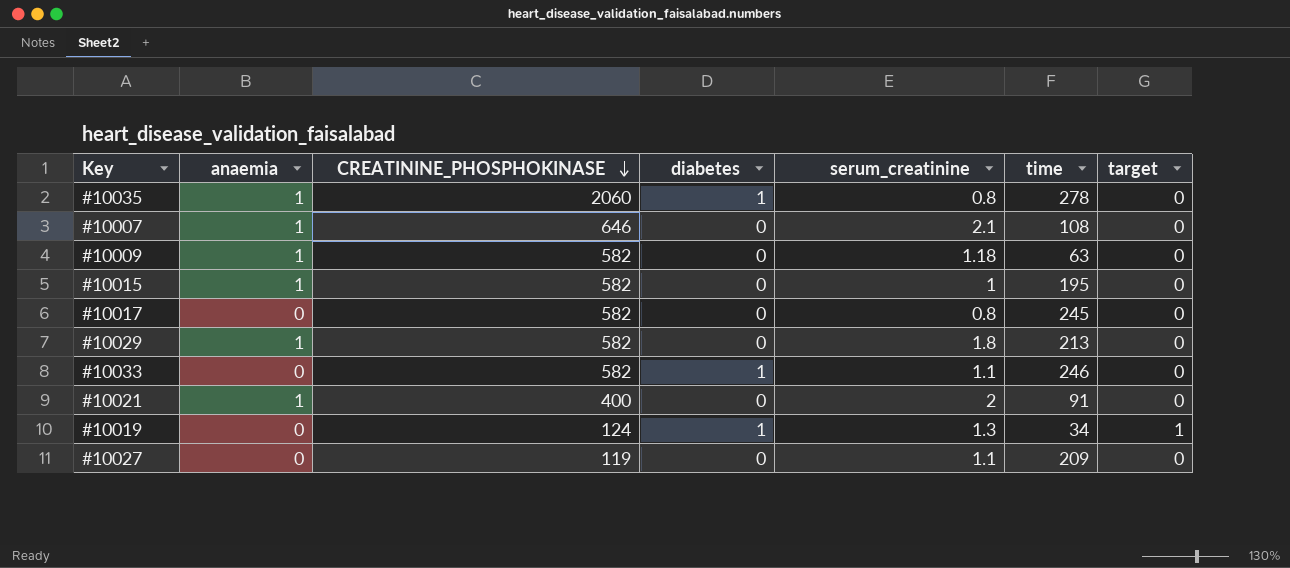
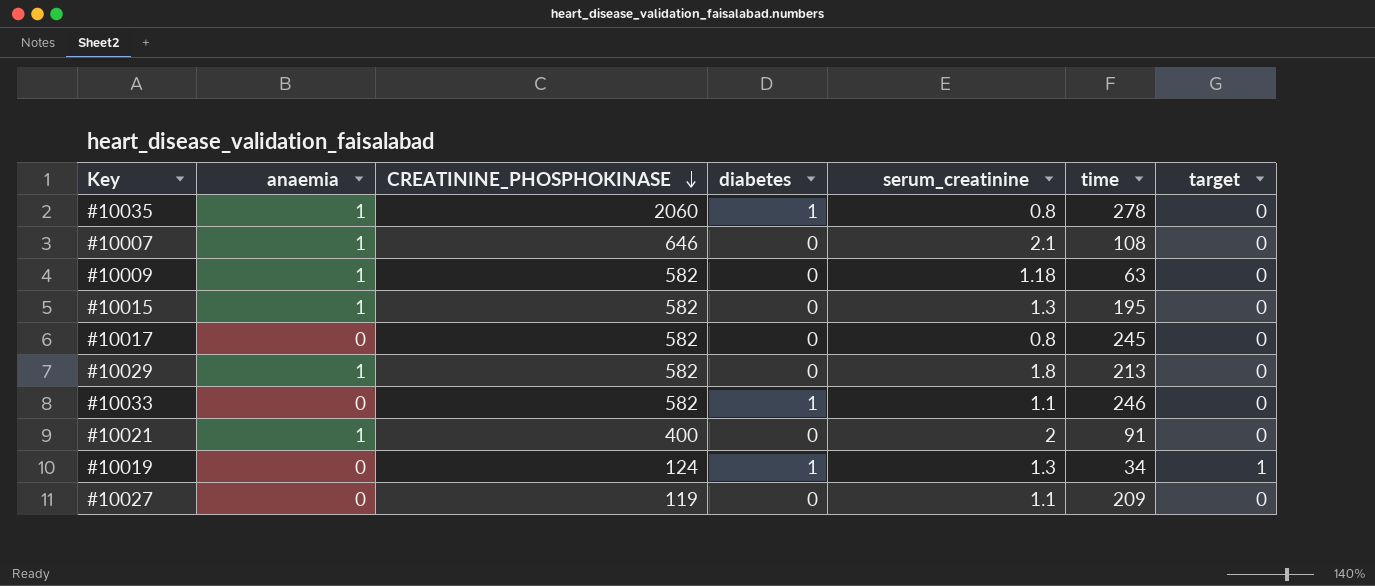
#10015 | serum_creatinine: 1 -> 1.3

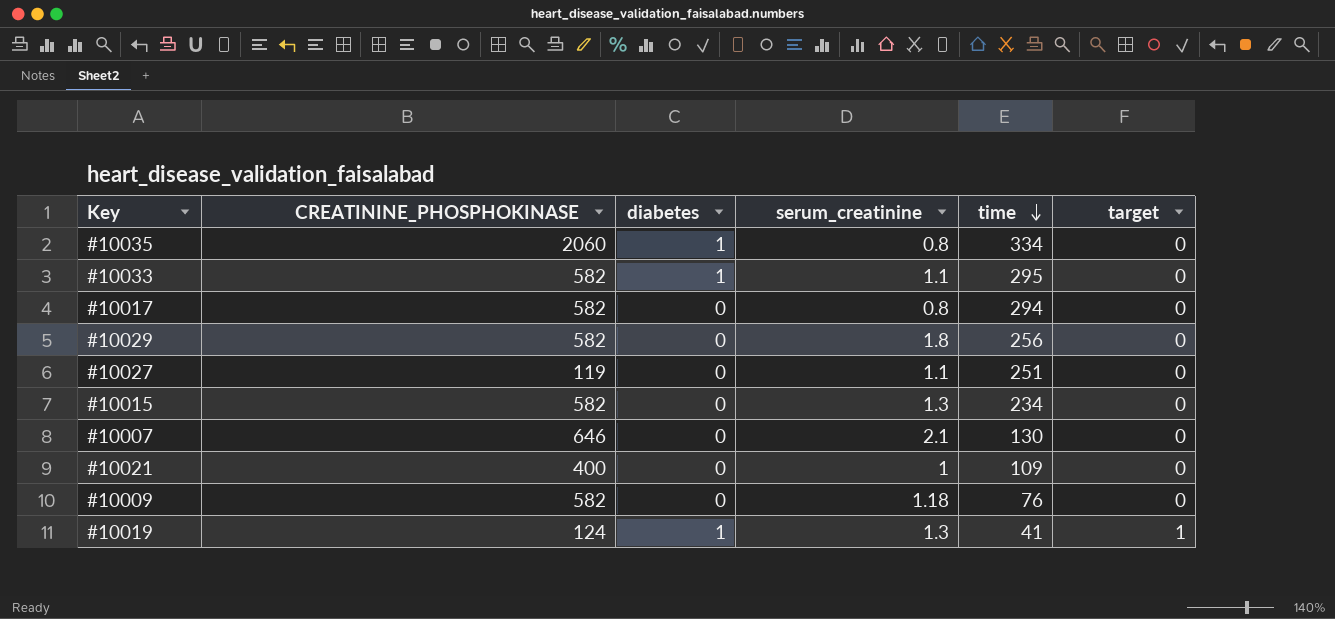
row order: CREATININE_PHOSPHOKINASE descending -> time descending
column anaemia | position: 2 -> none
#10035 | time: 278 -> 334
#10033 | time: 246 -> 295
#10017 | time: 245 -> 294
#10029 | time: 213 -> 256
#10027 | time: 209 -> 251
#10015 | time: 195 -> 234
#10007 | time: 108 -> 130
#10021 | serum_creatinine: 2 -> 1
#10021 | time: 91 -> 109
#10009 | time: 63 -> 76
#10019 | time: 34 -> 41

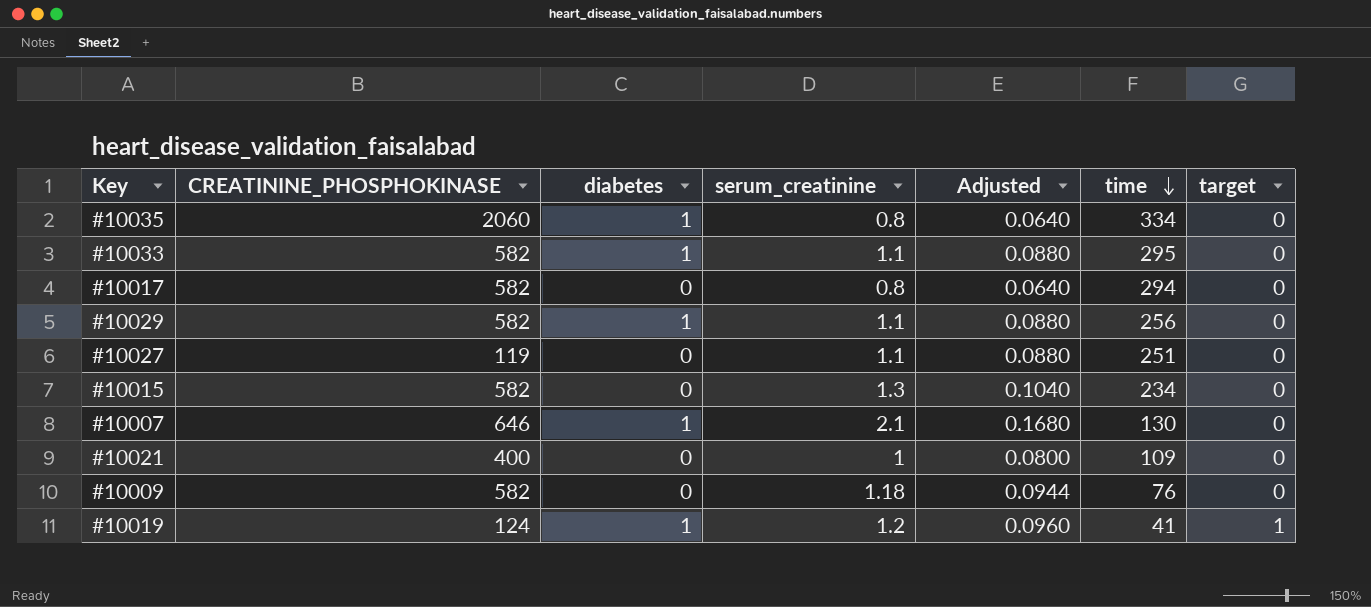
column Adjusted | formula: none -> [serum_creatinine] * 0.08
#10029 | diabetes: 0 -> 1
#10029 | serum_creatinine: 1.8 -> 1.1
#10007 | diabetes: 0 -> 1
#10019 | serum_creatinine: 1.3 -> 1.2

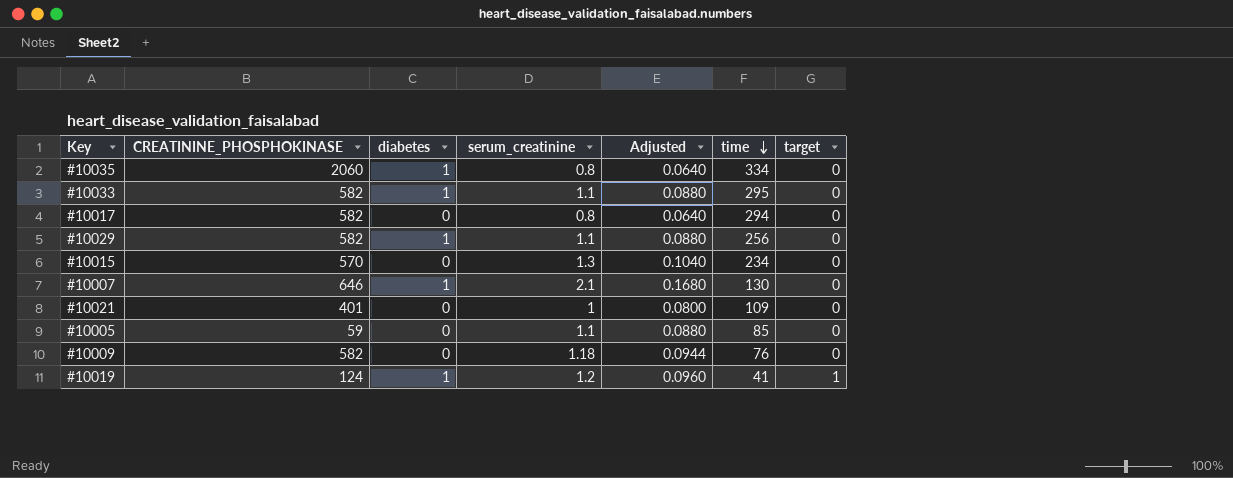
row #10027: 119 | 0 | 1.1 | 0.0880 | 251 | 0 -> none
#10015 | CREATININE_PHOSPHOKINASE: 582 -> 570
#10021 | CREATININE_PHOSPHOKINASE: 400 -> 401
row #10005: none -> 59 | 0 | 1.1 | 0.0880 | 85 | 0

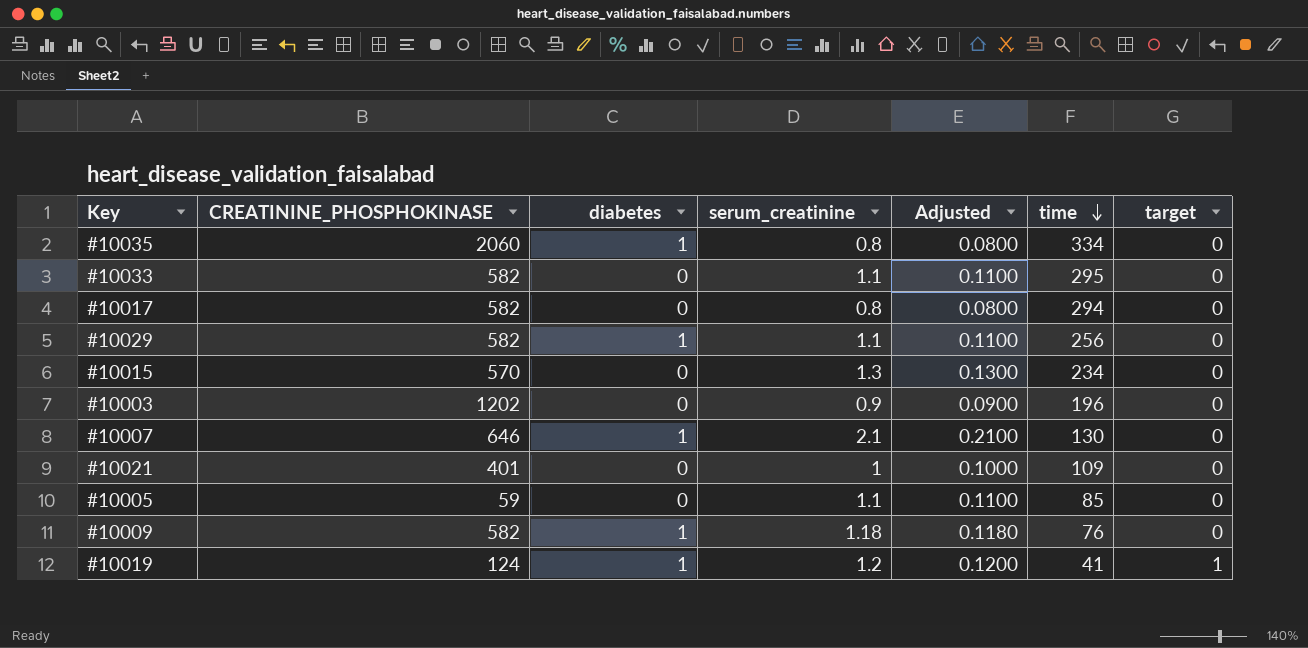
column Adjusted | formula: [serum_creatinine] * 0.08 -> [serum_creatinine] * 0.1
#10033 | diabetes: 1 -> 0
row #10003: none -> 1202 | 0 | 0.9 | 0.0900 | 196 | 0
#10009 | diabetes: 0 -> 1

